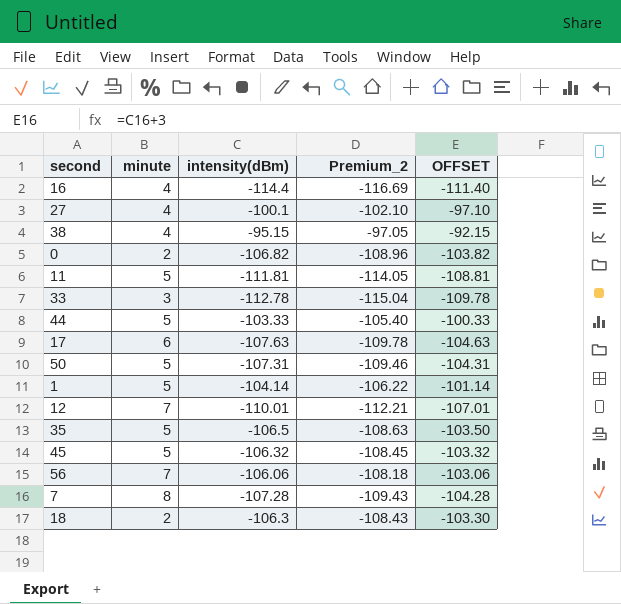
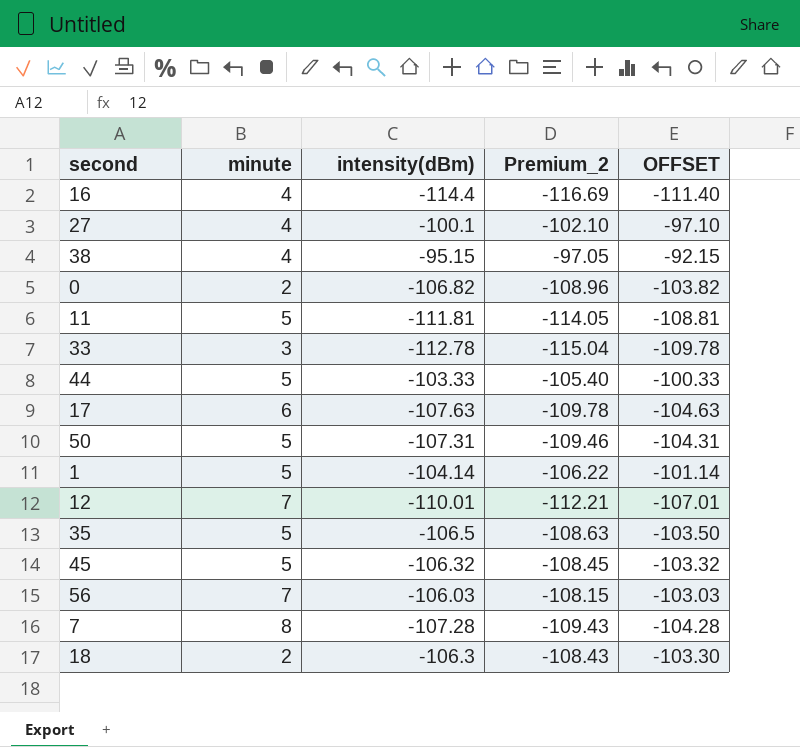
56 | intensity(dBm): -106.06 -> -106.03
56 | Premium_2: -108.18 -> -108.15
56 | OFFSET: -103.06 -> -103.03

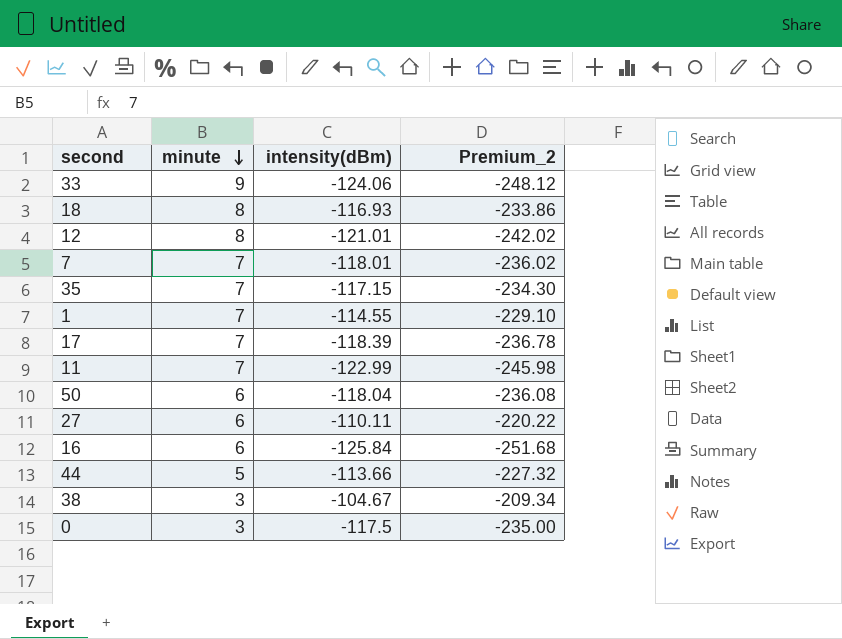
row order: none -> minute descending
column OFFSET | formula: [intensity(dBm)] + 3 -> none
column Premium_2 | formula: [intensity(dBm)] * 1.02 -> [intensity(dBm)] * 2
row 45: 5 | -106.32 | -108.45 | -103.32 -> none
row 56: 7 | -106.03 | -108.15 | -103.03 -> none
33 | minute: 3 -> 9
33 | intensity(dBm): -112.78 -> -124.06
18 | minute: 2 -> 8
18 | intensity(dBm): -106.3 -> -116.93
12 | minute: 7 -> 8
12 | intensity(dBm): -110.01 -> -121.01
7 | minute: 8 -> 7
7 | intensity(dBm): -107.28 -> -118.01
35 | minute: 5 -> 7
35 | intensity(dBm): -106.5 -> -117.15
1 | minute: 5 -> 7
1 | intensity(dBm): -104.14 -> -114.55
17 | minute: 6 -> 7
17 | intensity(dBm): -107.63 -> -118.39
11 | minute: 5 -> 7
11 | intensity(dBm): -111.81 -> -122.99
50 | minute: 5 -> 6
50 | intensity(dBm): -107.31 -> -118.04
27 | minute: 4 -> 6
27 | intensity(dBm): -100.1 -> -110.11
16 | minute: 4 -> 6
16 | intensity(dBm): -114.4 -> -125.84
44 | intensity(dBm): -103.33 -> -113.66
38 | minute: 4 -> 3
38 | intensity(dBm): -95.15 -> -104.67
0 | minute: 2 -> 3
0 | intensity(dBm): -106.82 -> -117.5

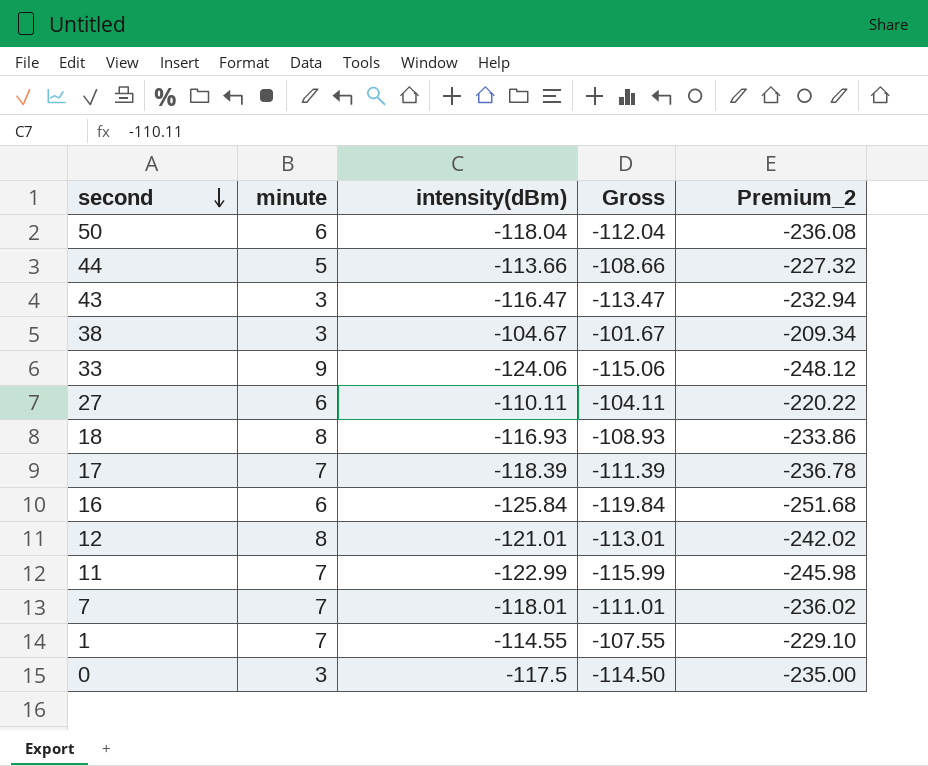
row order: minute descending -> second descending
column Gross | formula: none -> [minute] + [intensity(dBm)]
row 35: 7 | -117.15 | -234.30 -> none
row 43: none -> 3 | -116.47 | -113.47 | -232.94

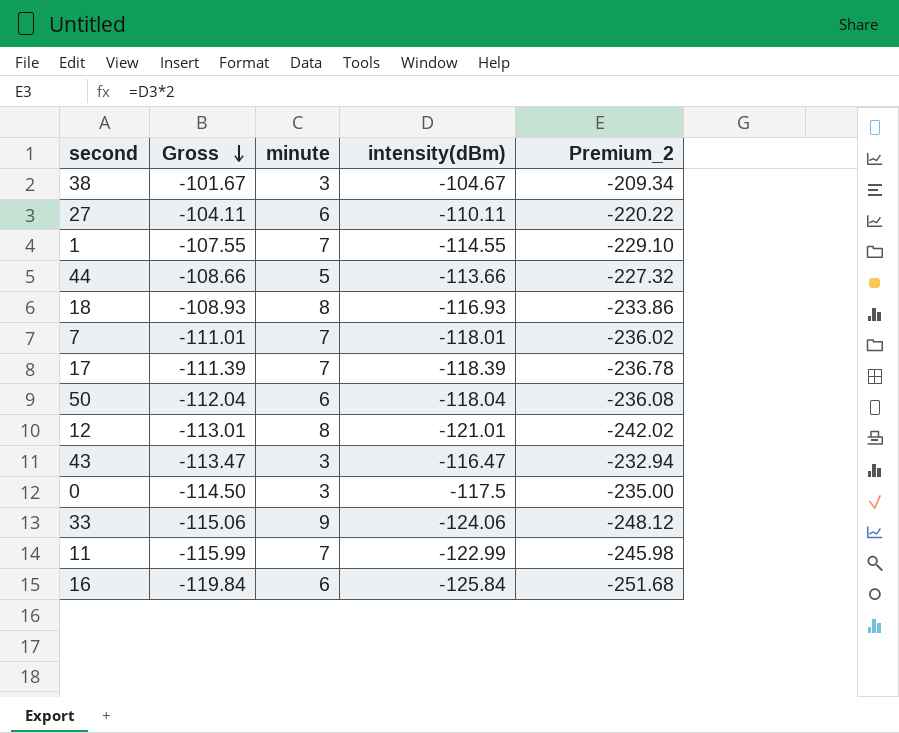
row order: second descending -> Gross descending
column Gross | position: 4 -> 2

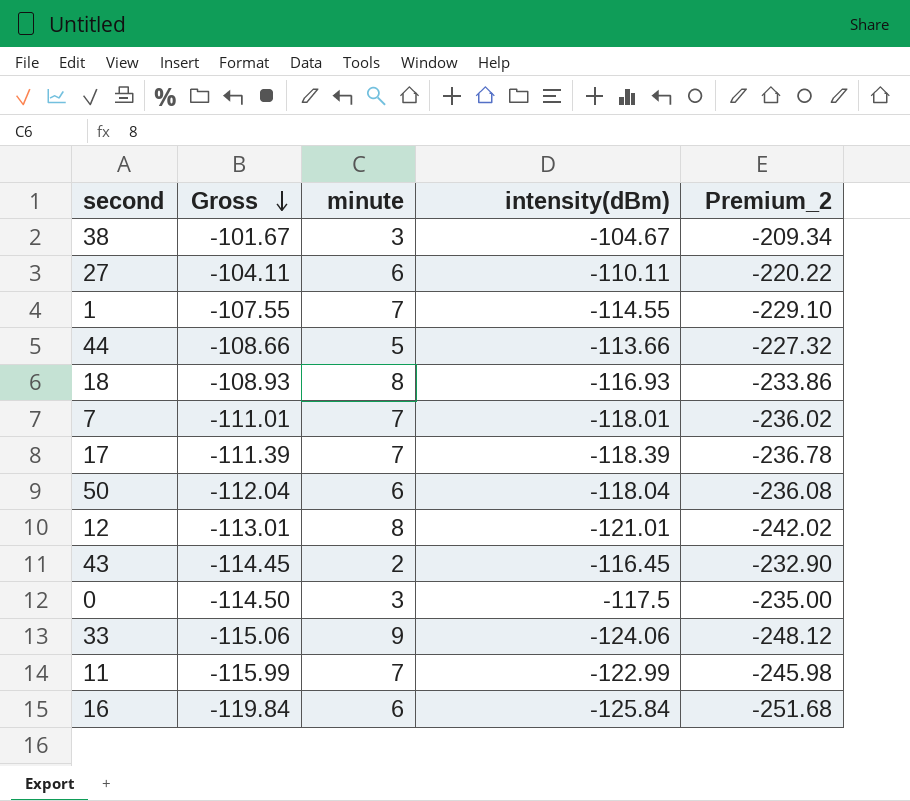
43 | Gross: -113.47 -> -114.45
43 | minute: 3 -> 2
43 | intensity(dBm): -116.47 -> -116.45
43 | Premium_2: -232.94 -> -232.90

